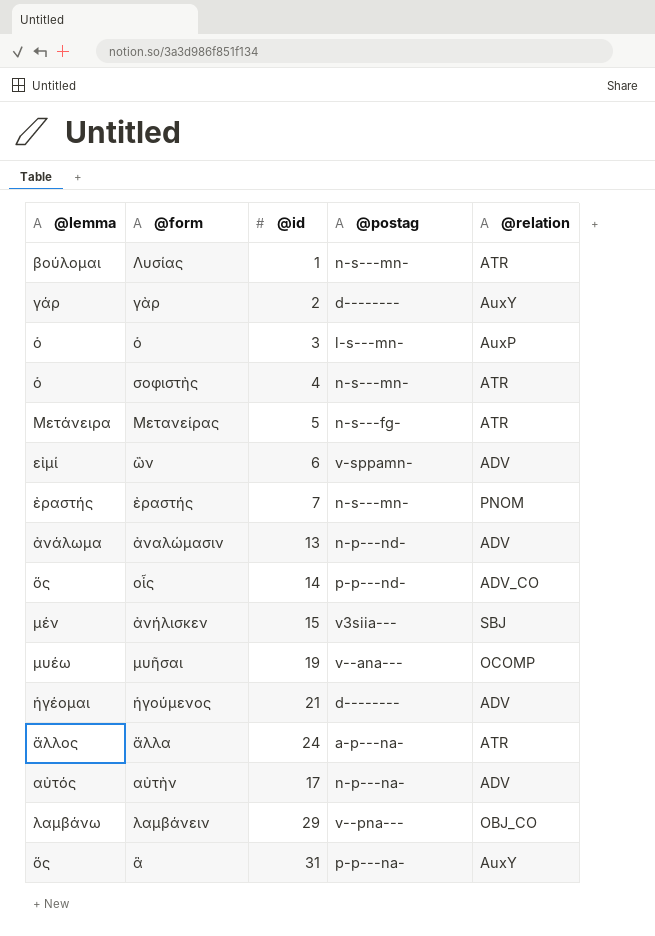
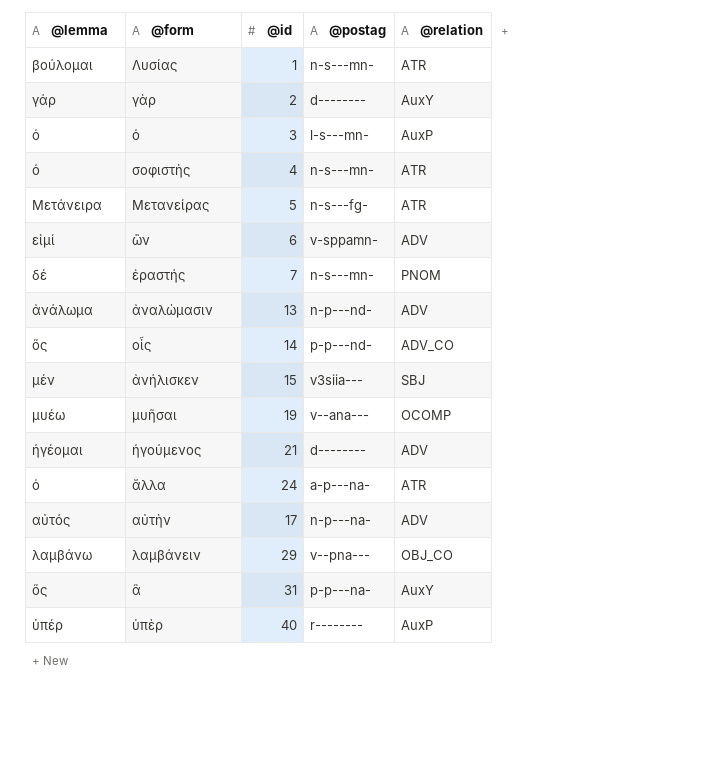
ἐραστής | @lemma: ἐραστής -> δέ
ἄλλα | @lemma: ἄλλος -> ὁ
row ὑπὲρ: none -> ὑπέρ | 40 | r-------- | AuxP

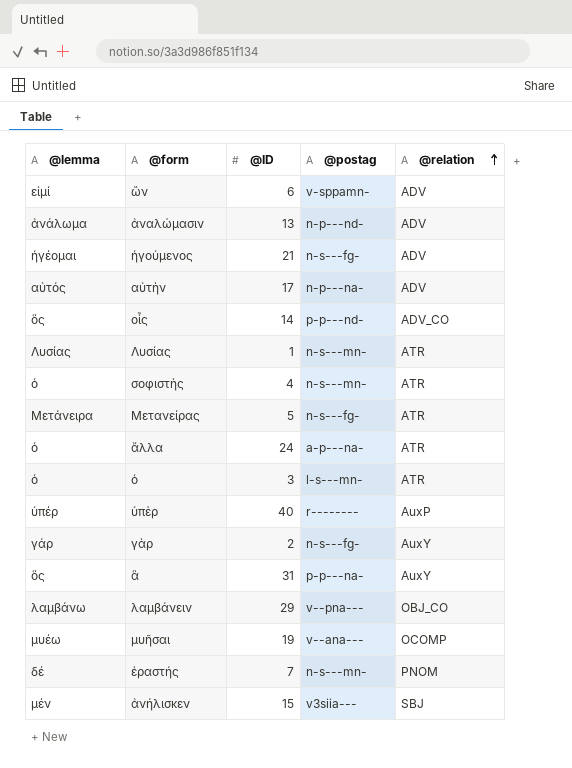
row order: none -> @relation ascending
column name: @id -> @ID
ἡγούμενος | @postag: d-------- -> n-s---fg-
Λυσίας | @lemma: βούλομαι -> Λυσίας
ὁ | @relation: AuxP -> ATR
γὰρ | @postag: d-------- -> n-s---fg-

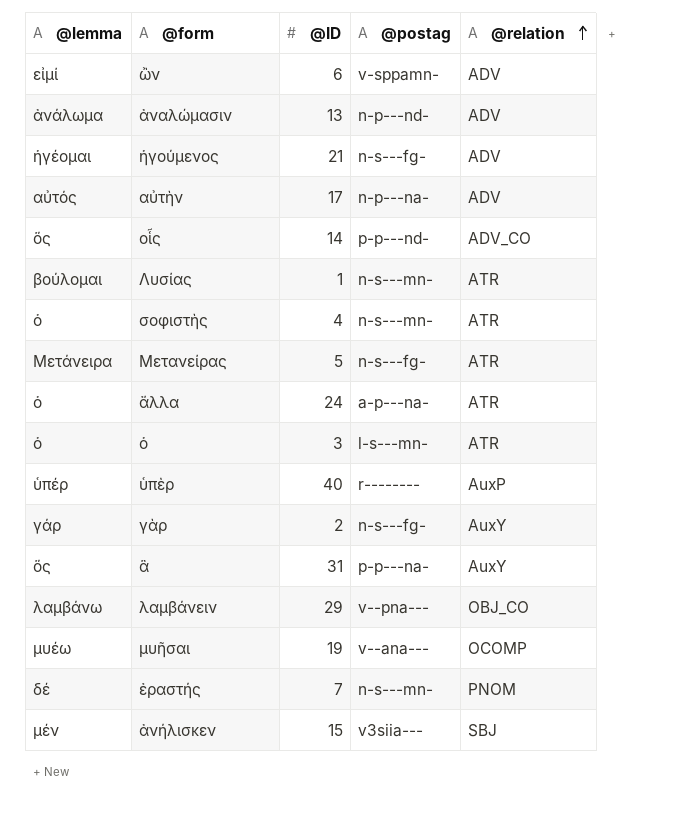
Λυσίας | @lemma: Λυσίας -> βούλομαι

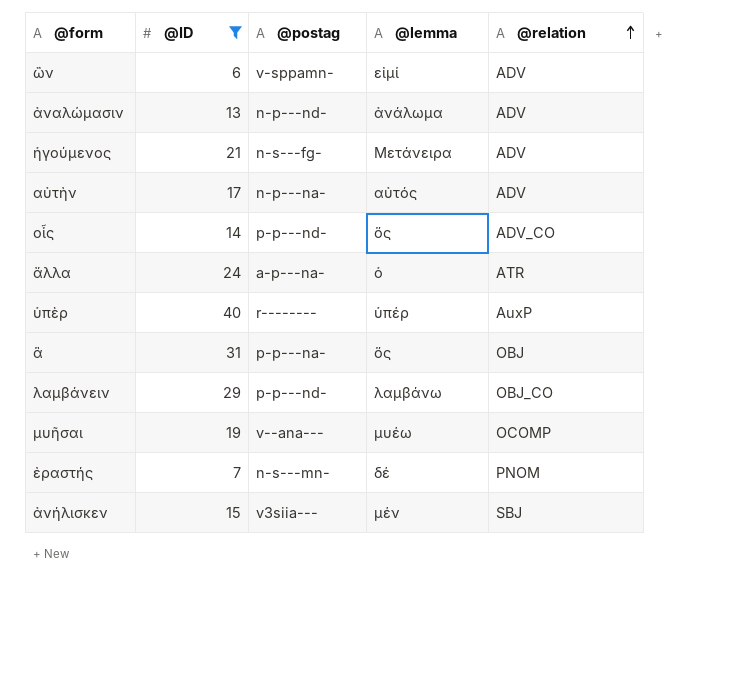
filter: none -> @ID >= 6
column @lemma | position: 1 -> 4
ἡγούμενος | @lemma: ἡγέομαι -> Μετάνειρα
ἃ | @relation: AuxY -> OBJ
λαμβάνειν | @postag: v--pna--- -> p-p---nd-

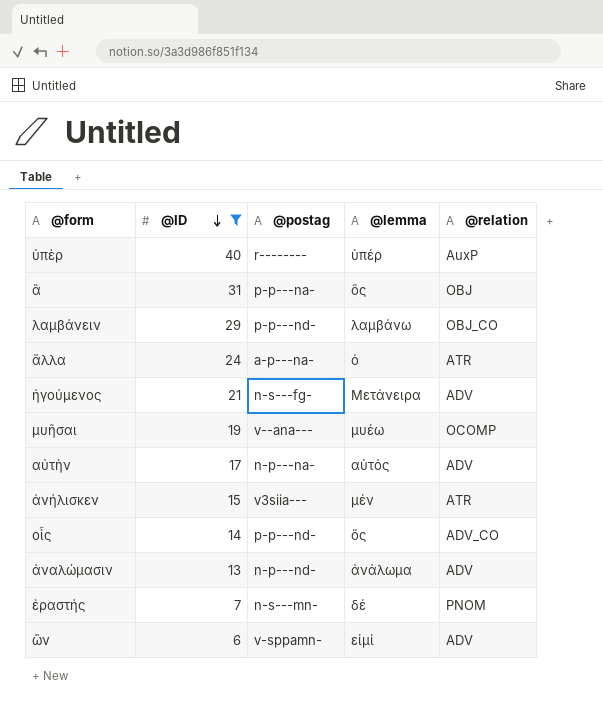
row order: @relation ascending -> @ID descending
ἀνήλισκεν | @relation: SBJ -> ATR

